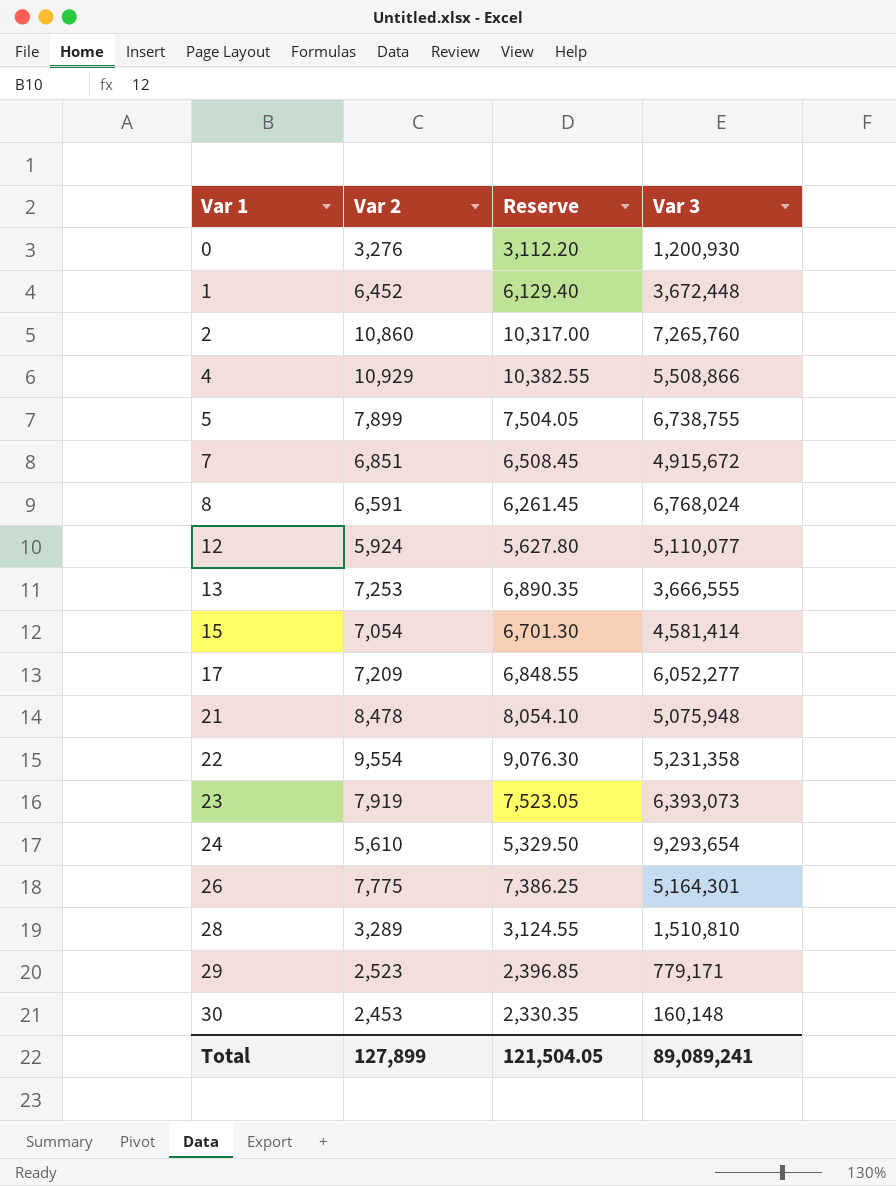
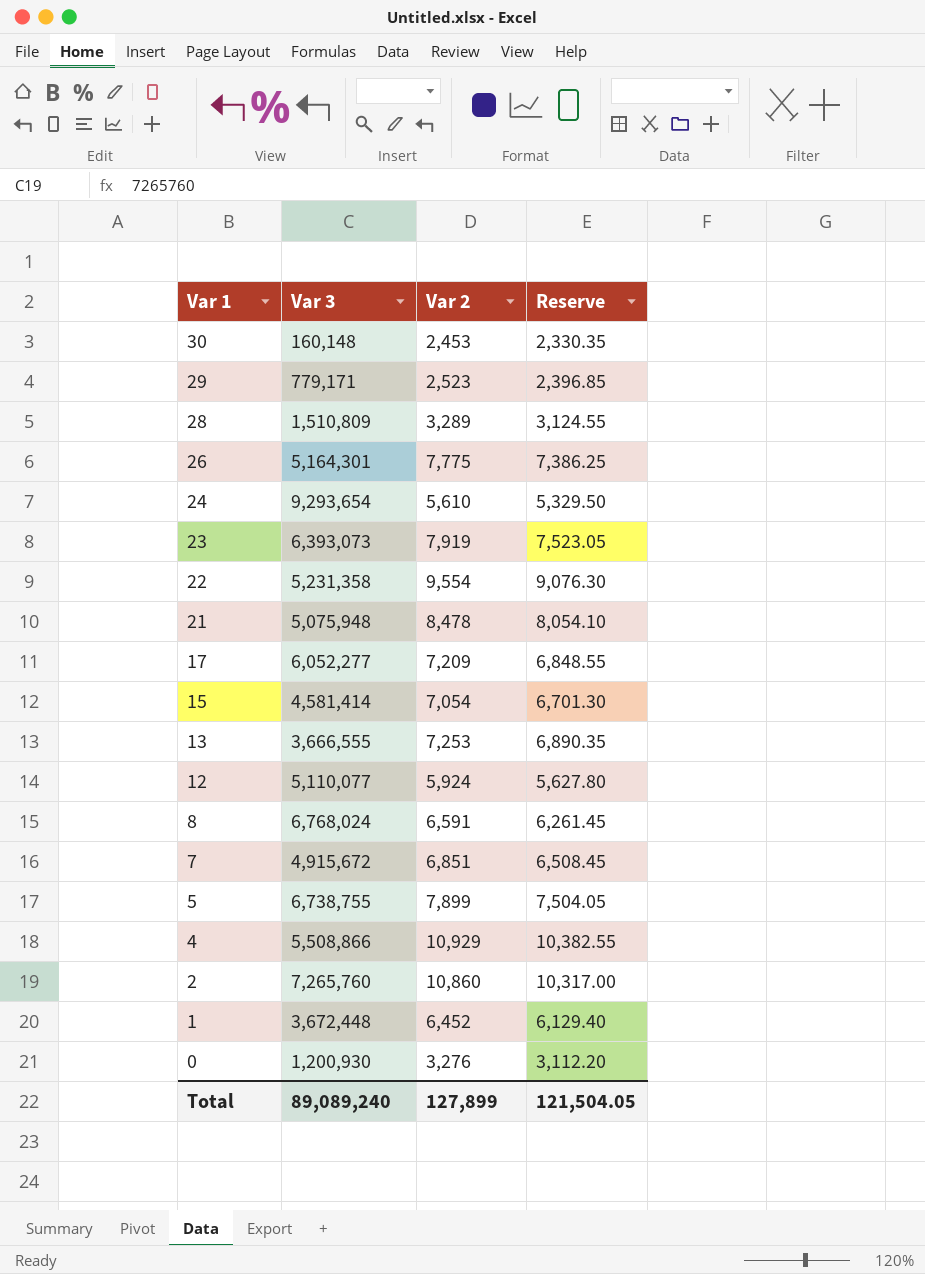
row order: Var 1 ascending -> Var 1 descending
column Var 3 | position: 4 -> 2
28 | Var 3: 1,510,810 -> 1,510,809
Total | Var 3: 89,089,241 -> 89,089,240

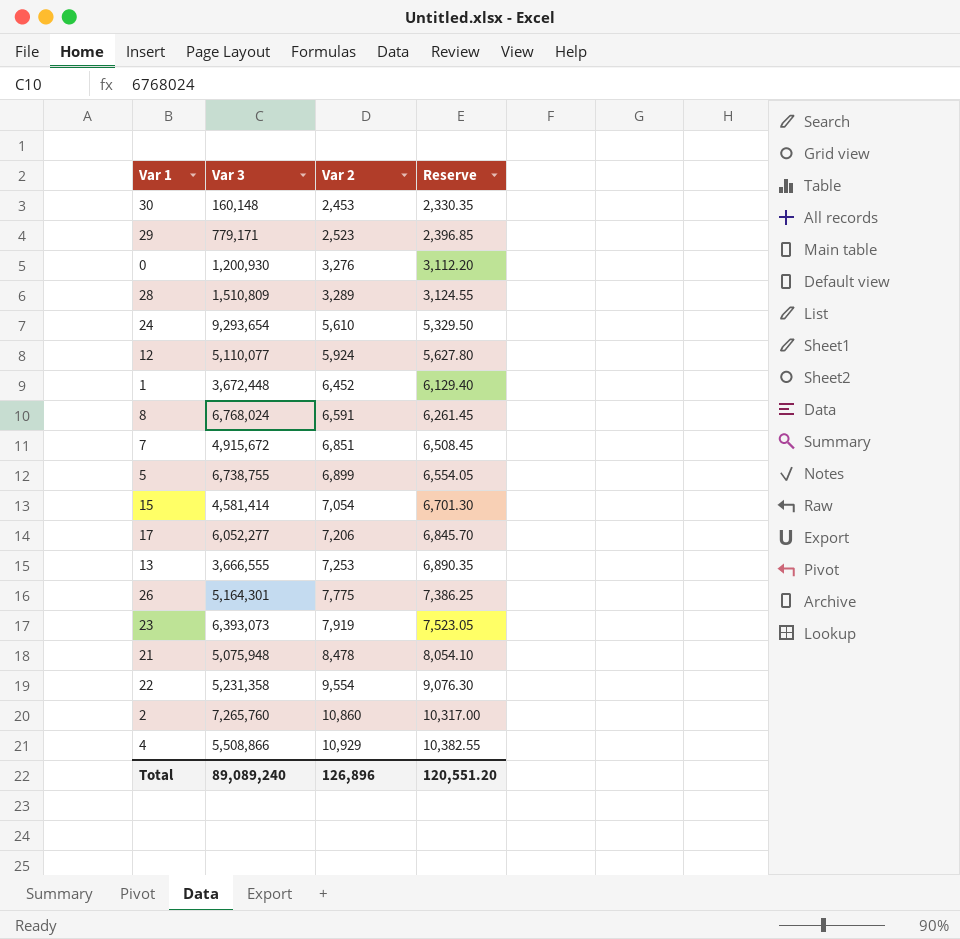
row order: Var 1 descending -> Var 2 ascending
5 | Var 2: 7,899 -> 6,899
5 | Reserve: 7,504.05 -> 6,554.05
17 | Var 2: 7,209 -> 7,206
17 | Reserve: 6,848.55 -> 6,845.70
Total | Var 2: 127,899 -> 126,896
Total | Reserve: 121,504.05 -> 120,551.20

